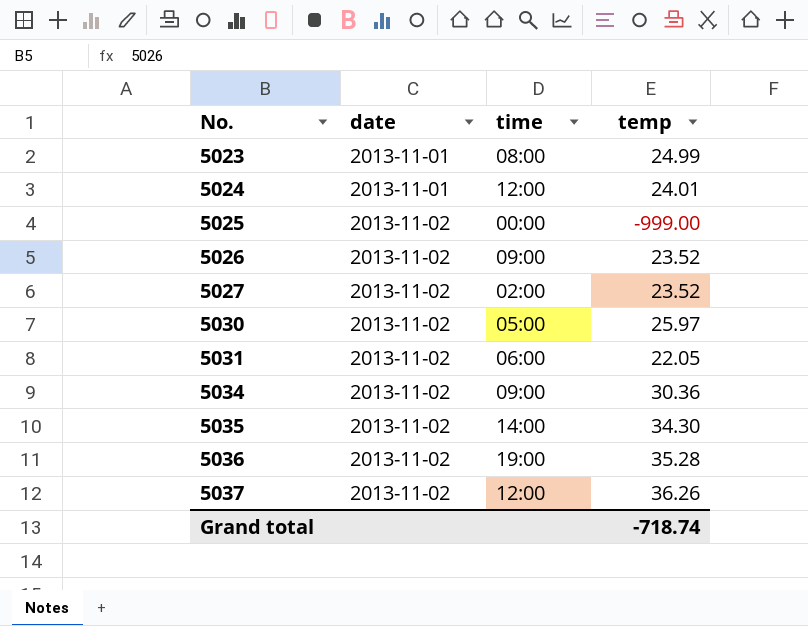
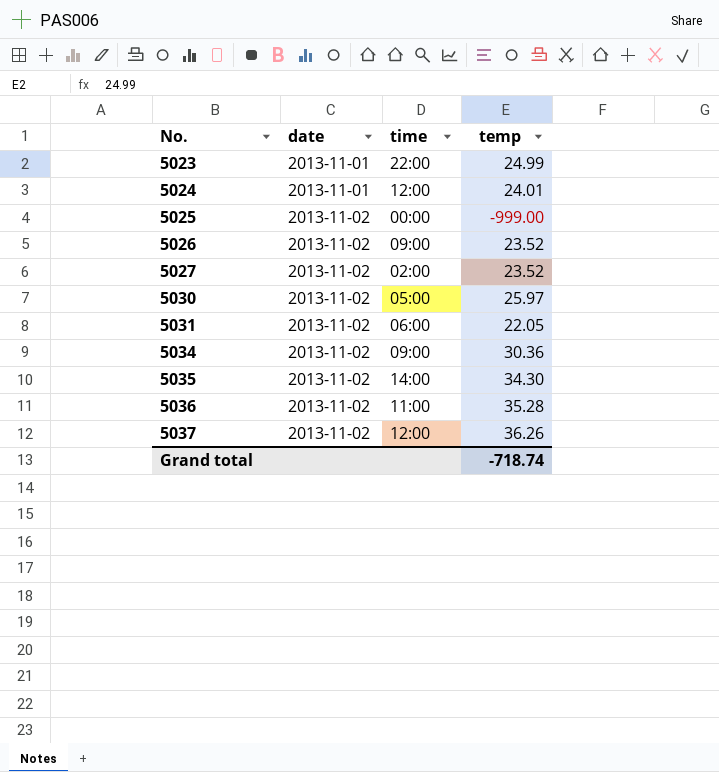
5023 | time: 08:00 -> 22:00
5036 | time: 19:00 -> 11:00

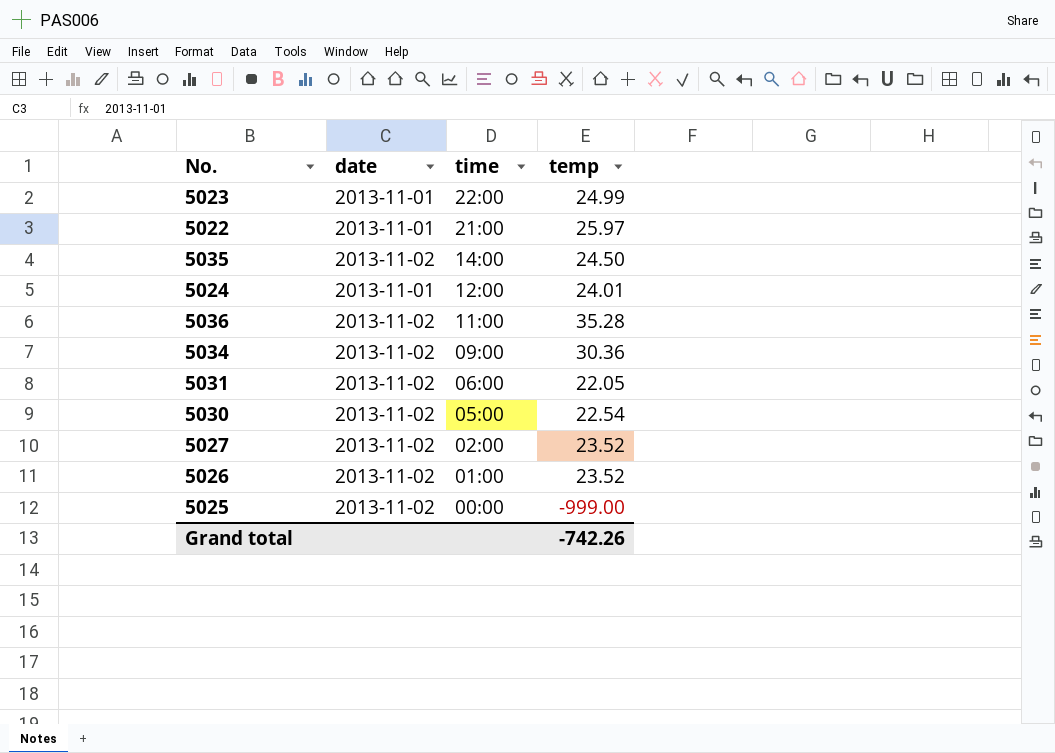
row order: No. ascending -> time descending
row 5037: 2013-11-02 | 12:00 | 36.26 -> none
row 5022: none -> 2013-11-01 | 21:00 | 25.97
5035 | temp: 34.30 -> 24.50
5030 | temp: 25.97 -> 22.54
5026 | time: 09:00 -> 01:00
Grand total | temp: -718.74 -> -742.26

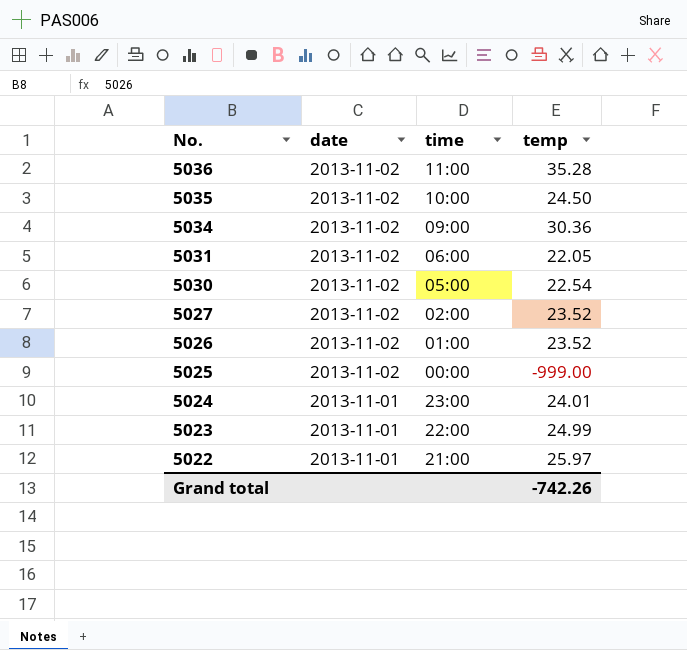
row order: time descending -> No. descending
5035 | time: 14:00 -> 10:00
5024 | time: 12:00 -> 23:00

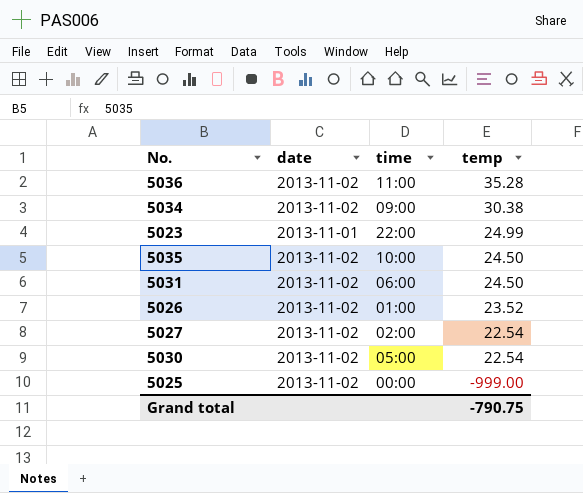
row order: No. descending -> temp descending
row 5024: 2013-11-01 | 23:00 | 24.01 -> none
row 5022: 2013-11-01 | 21:00 | 25.97 -> none
5034 | temp: 30.36 -> 30.38
5031 | temp: 22.05 -> 24.50
5027 | temp: 23.52 -> 22.54
Grand total | temp: -742.26 -> -790.75

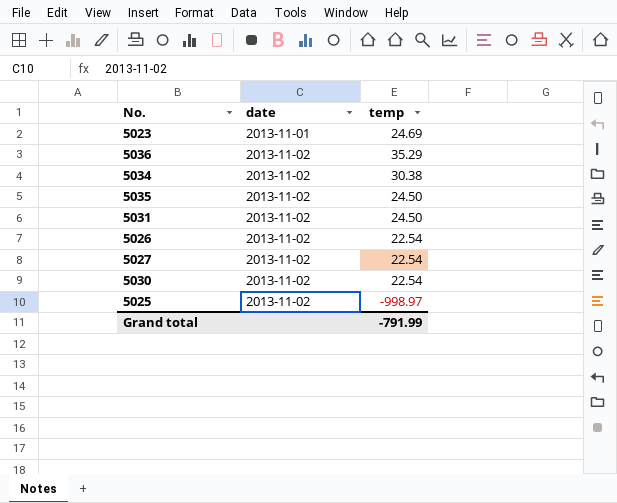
row order: temp descending -> date ascending
column time | position: 3 -> none
5023 | temp: 24.99 -> 24.69
5036 | temp: 35.28 -> 35.29
5026 | temp: 23.52 -> 22.54
5025 | temp: -999.00 -> -998.97
Grand total | temp: -790.75 -> -791.99

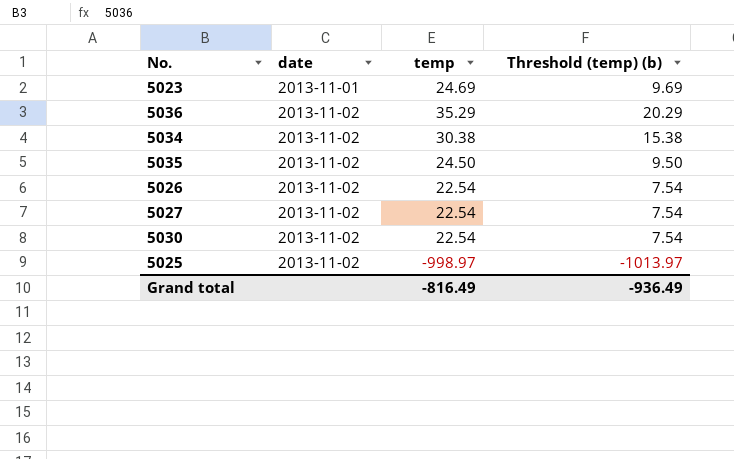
column Threshold (temp) (b) | formula: none -> [temp] - 15
row 5031: 2013-11-02 | 24.50 -> none
Grand total | temp: -791.99 -> -816.49

